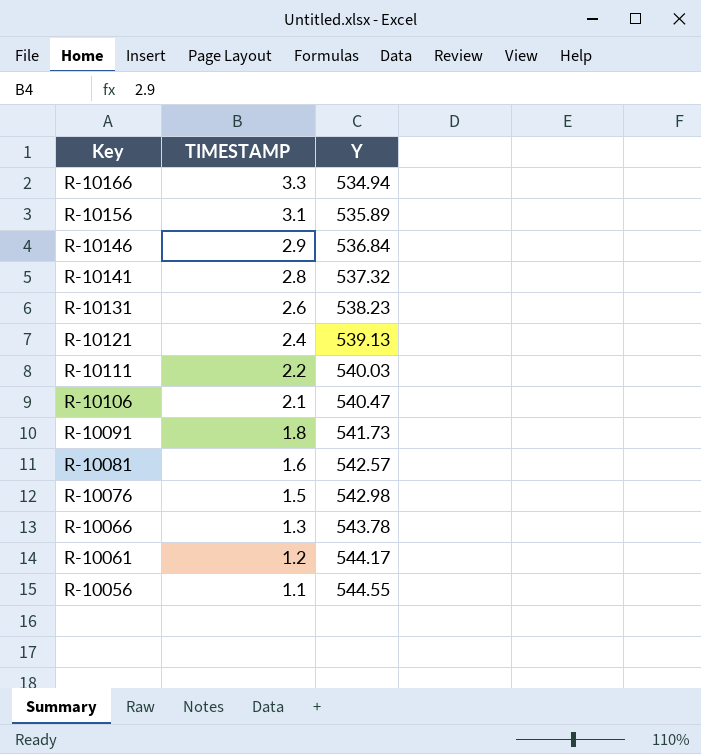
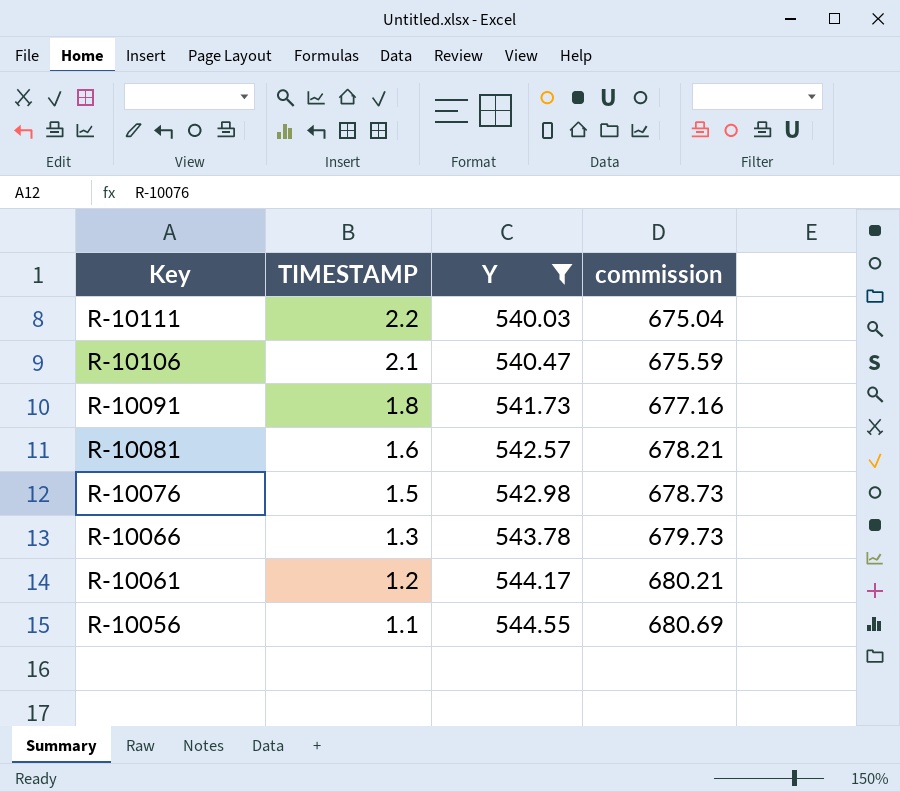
filter: none -> Y >= 540.03
column commission | formula: none -> [Y] * 1.25

